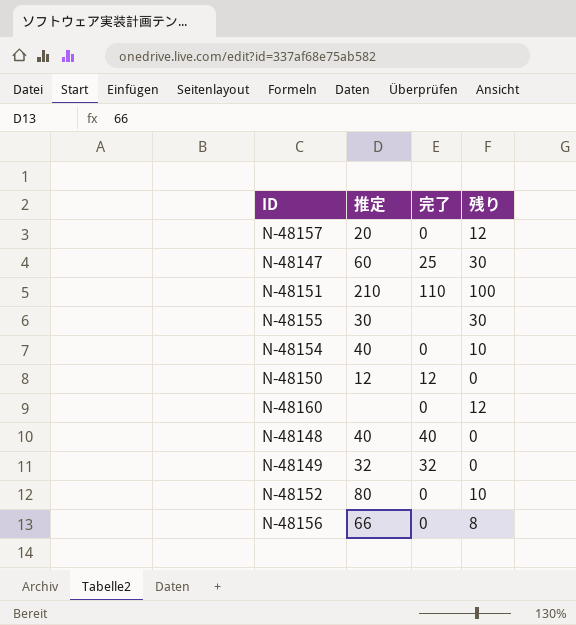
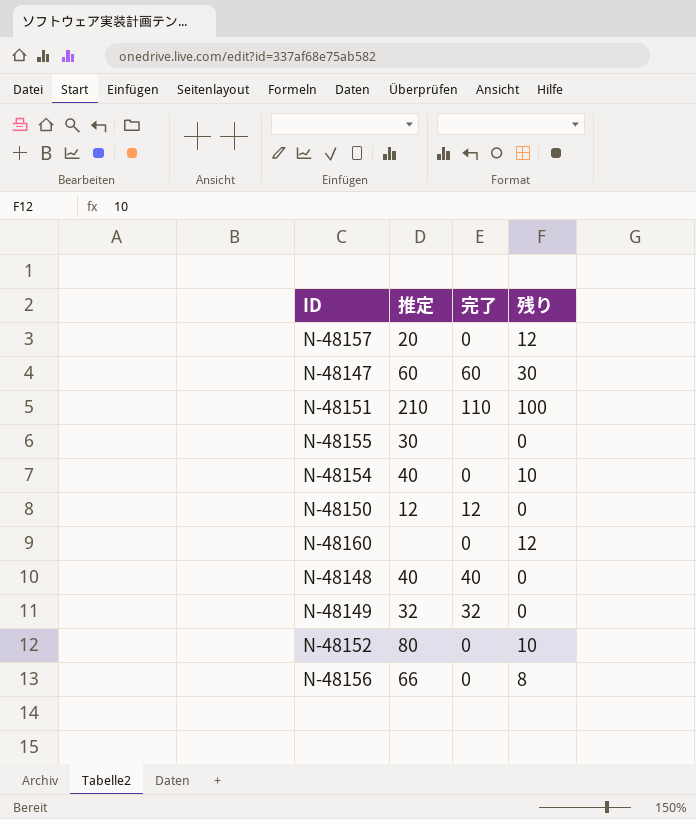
N-48147 | 完了: 25 -> 60
N-48155 | 残り: 30 -> 0

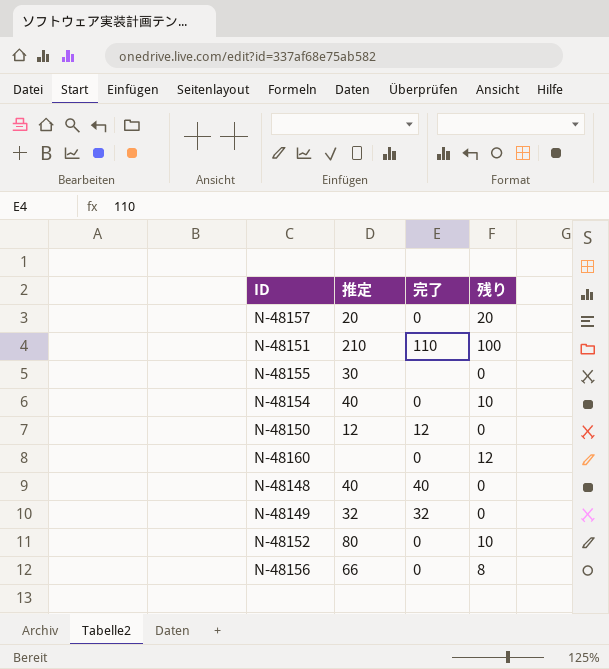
row N-48147: 60 | 60 | 30 -> none
N-48157 | 残り: 12 -> 20

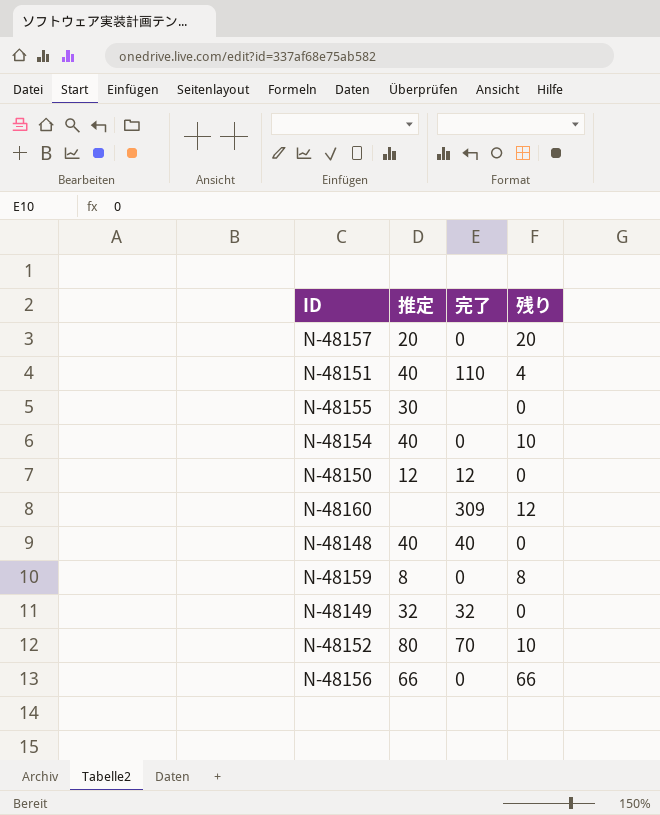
N-48151 | 推定: 210 -> 40
N-48151 | 残り: 100 -> 4
N-48160 | 完了: 0 -> 309
row N-48159: none -> 8 | 0 | 8
N-48152 | 完了: 0 -> 70
N-48156 | 残り: 8 -> 66

